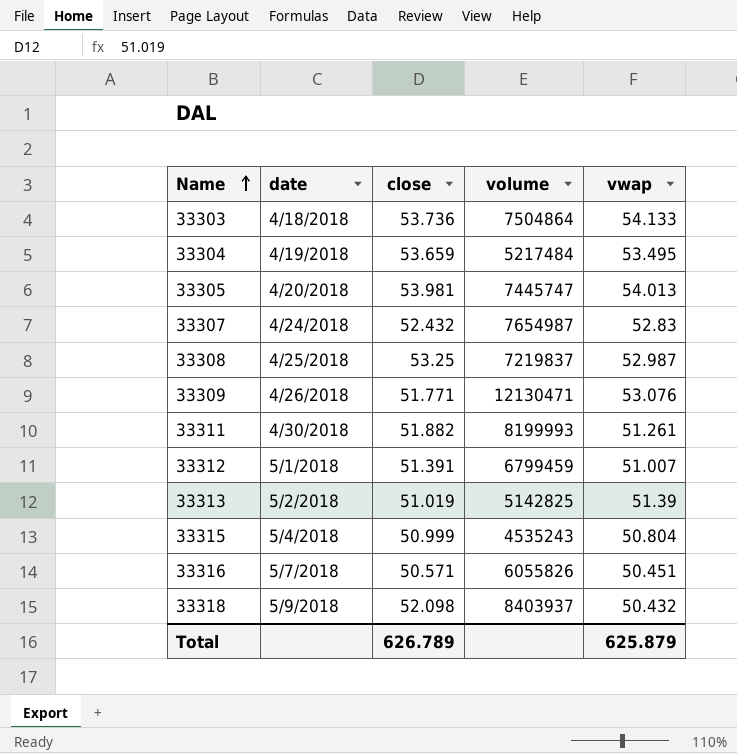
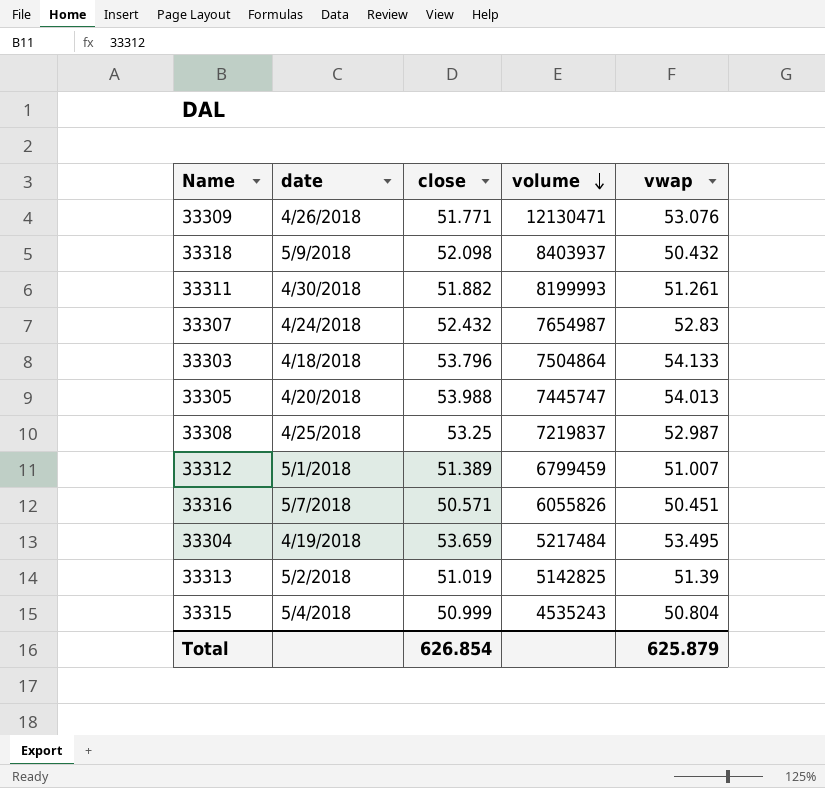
row order: Name ascending -> volume descending
33303 | close: 53.736 -> 53.796
33305 | close: 53.981 -> 53.988
33312 | close: 51.391 -> 51.389
Total | close: 626.789 -> 626.854

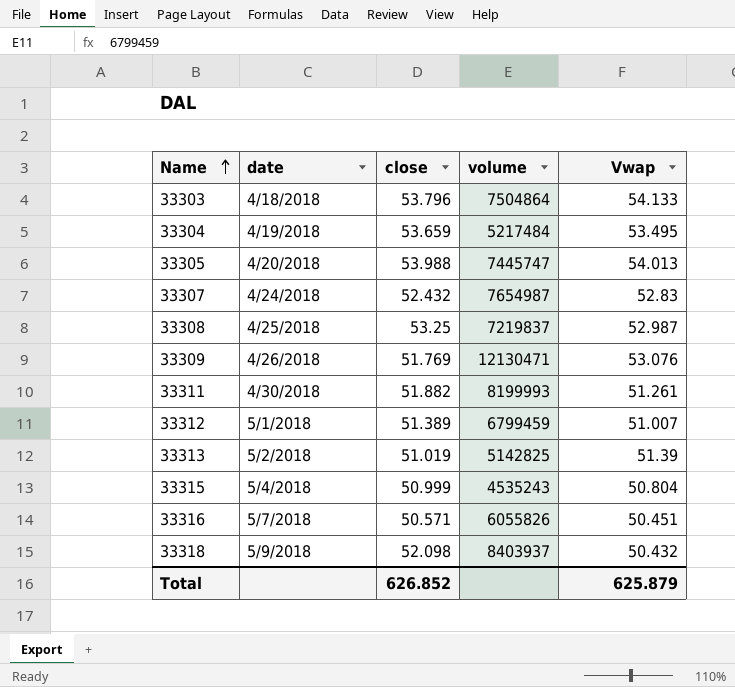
row order: volume descending -> Name ascending
column name: vwap -> Vwap
33309 | close: 51.771 -> 51.769
Total | close: 626.854 -> 626.852

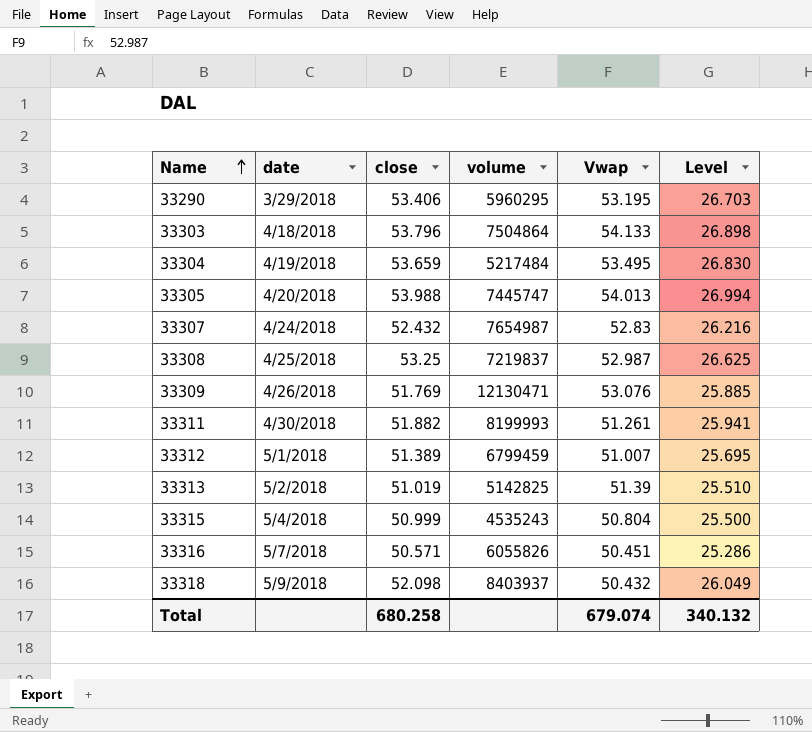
column Level | formula: none -> [close] * 0.5
row 33290: none -> 3/29/2018 | 53.406 | 5960295 | 53.195 | 26.703
Total | close: 626.852 -> 680.258
Total | Vwap: 625.879 -> 679.074

